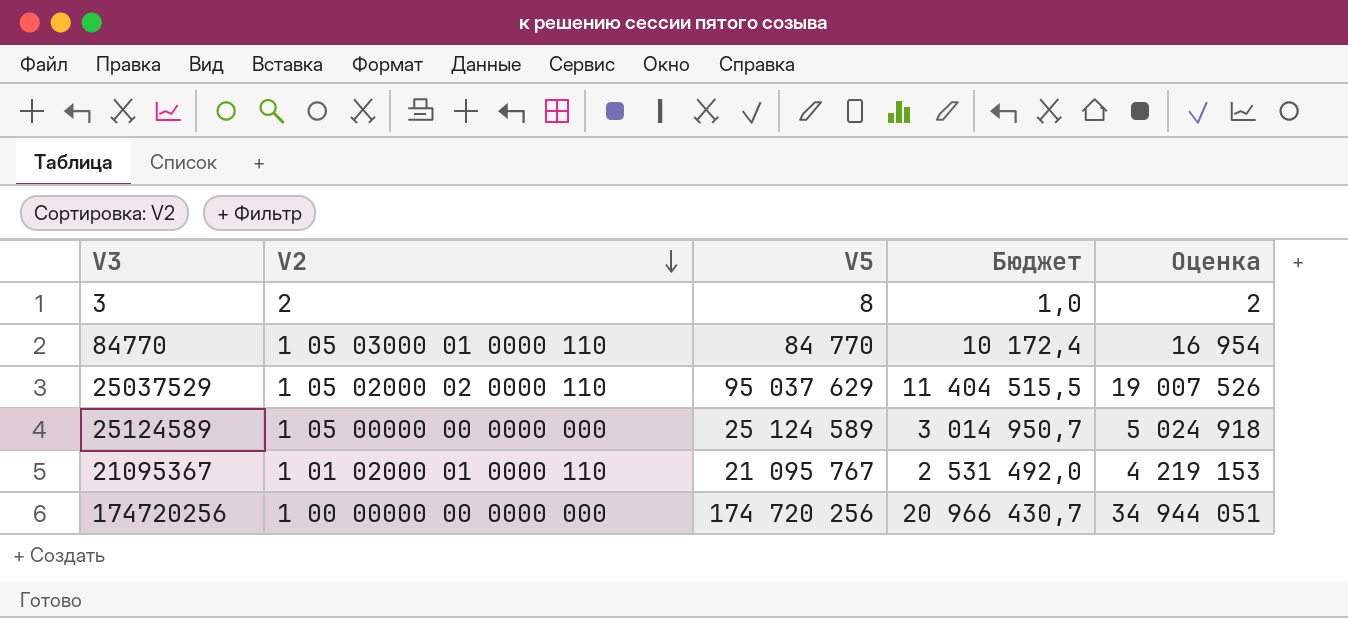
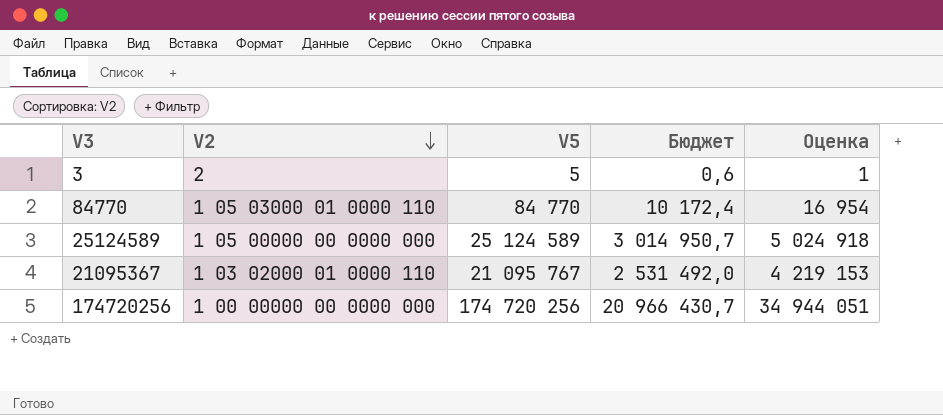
row 25037529: 1 05 02000 02 0000 110 | 95 037 629 | 11 404 515,5 | 19 007 526 -> none
3 | V5: 8 -> 5
3 | Бюджет: 1,0 -> 0,6
3 | Оценка: 2 -> 1
21095367 | V2: 1 01 02000 01 0000 110 -> 1 03 02000 01 0000 110

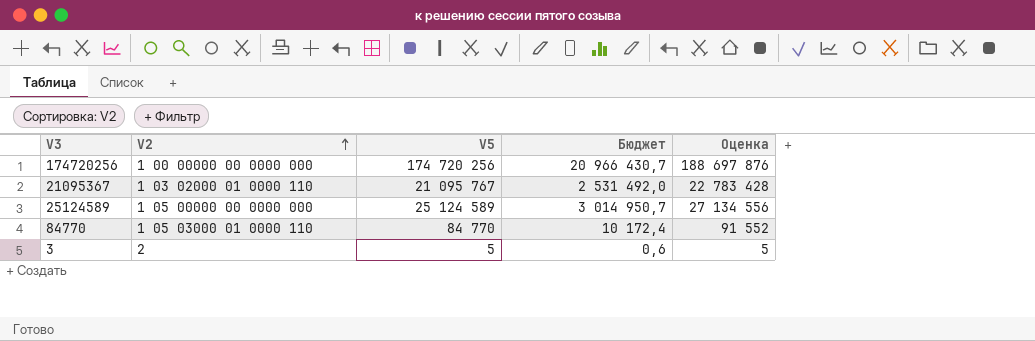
row order: V2 descending -> V2 ascending
column Оценка | formula: [V5] * 0,2 -> [V5] * 1,08

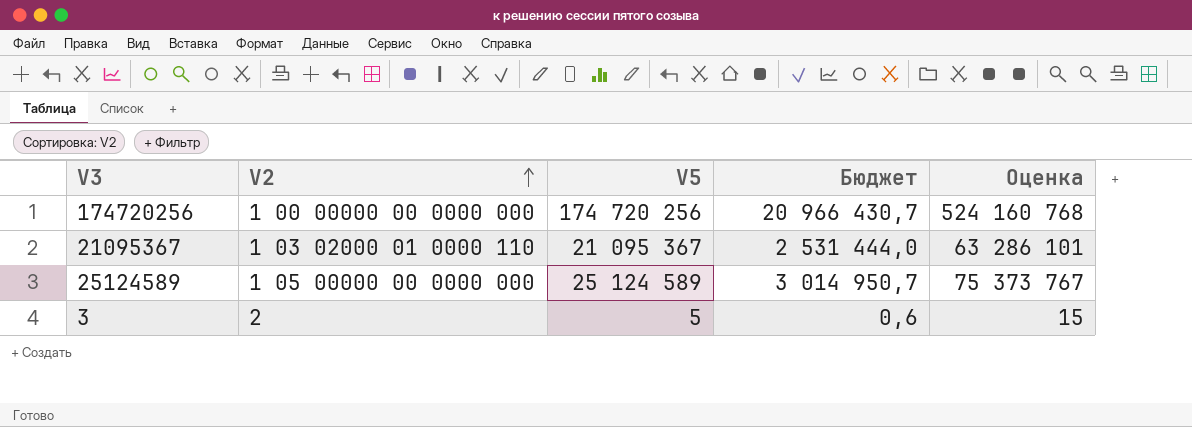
column Оценка | formula: [V5] * 1,08 -> [V5] * 3
row 84770: 1 05 03000 01 0000 110 | 84 770 | 10 172,4 | 91 552 -> none
21095367 | V5: 21 095 767 -> 21 095 367
21095367 | Бюджет: 2 531 492,0 -> 2 531 444,0

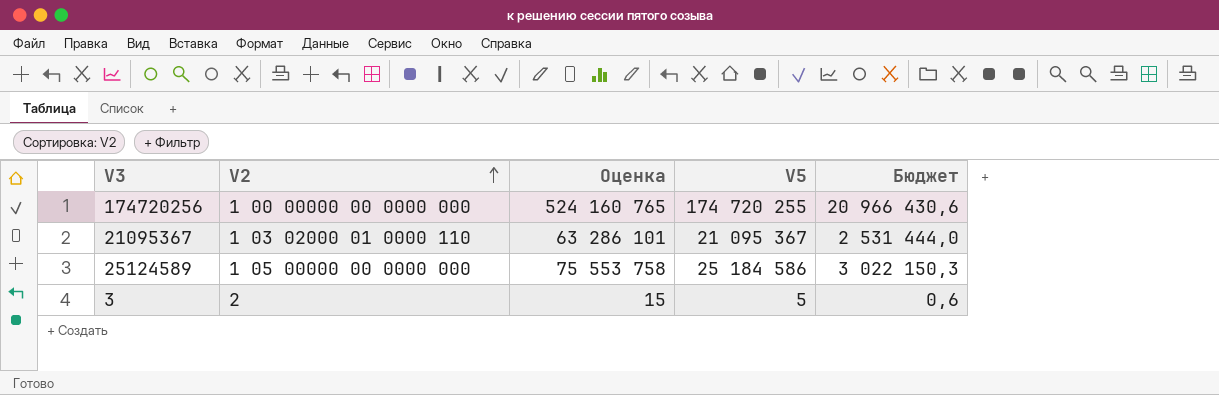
column Оценка | position: 5 -> 3
174720256 | Оценка: 524 160 768 -> 524 160 765
174720256 | V5: 174 720 256 -> 174 720 255
174720256 | Бюджет: 20 966 430,7 -> 20 966 430,6
25124589 | Оценка: 75 373 767 -> 75 553 758
25124589 | V5: 25 124 589 -> 25 184 586
25124589 | Бюджет: 3 014 950,7 -> 3 022 150,3

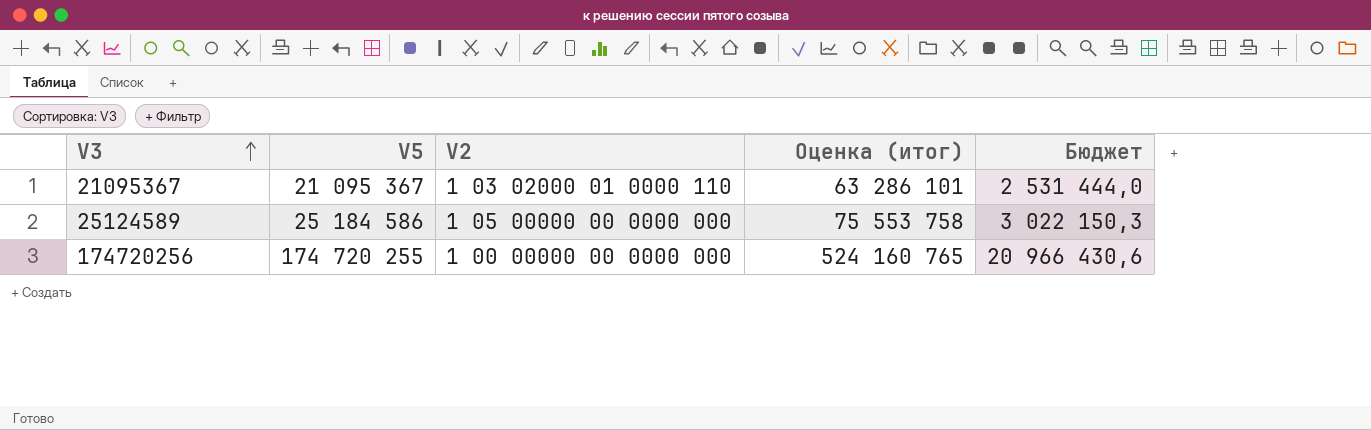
row order: V2 ascending -> V3 ascending
column V5 | position: 4 -> 2
column name: Оценка -> Оценка (итог)
row 3: 2 | 15 | 5 | 0,6 -> none

